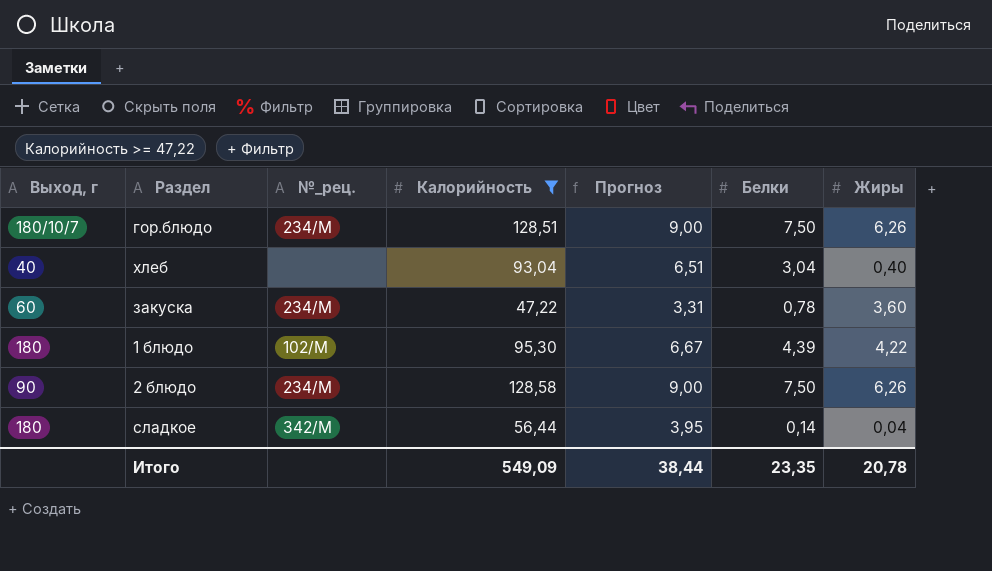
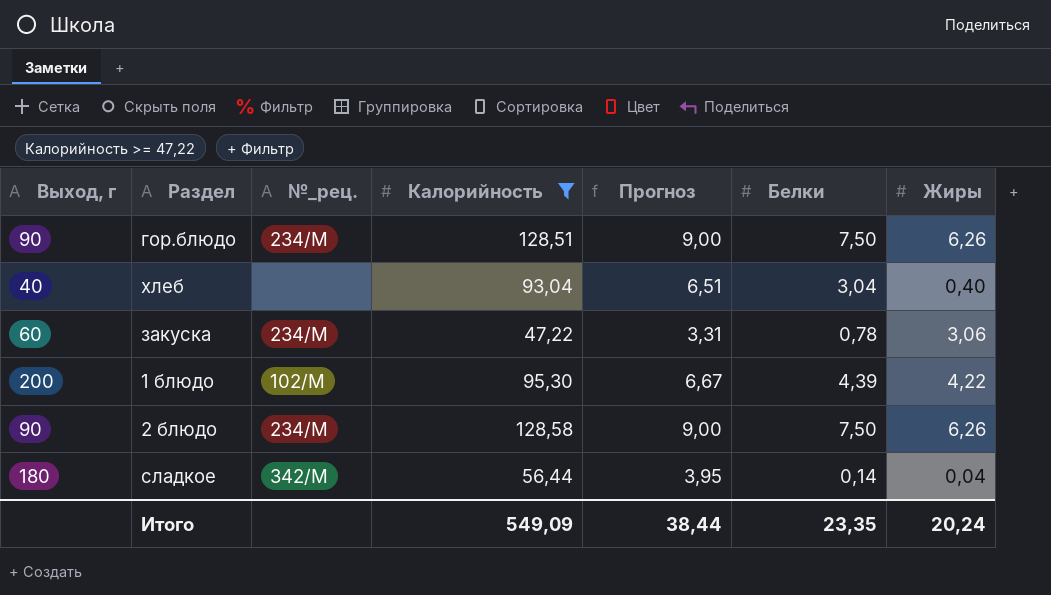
гор.блюдо | Выход, г: 180/10/7 -> 90
закуска | Жиры: 3,60 -> 3,06
1 блюдо | Выход, г: 180 -> 200
Итого | Жиры: 20,78 -> 20,24

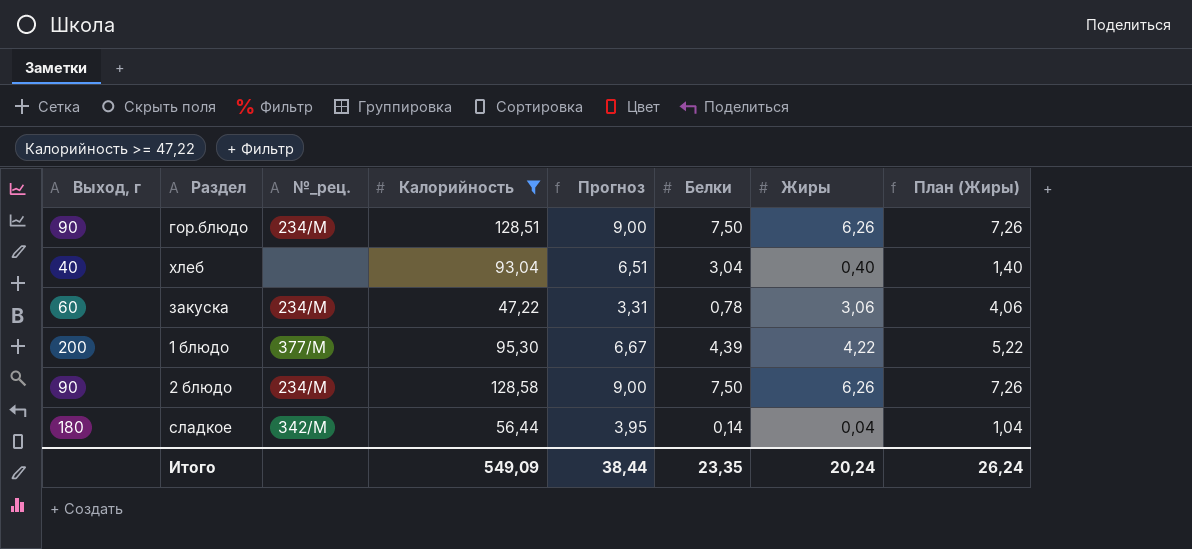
column План (Жиры) | formula: none -> [Жиры] + 1
1 блюдо | №_рец.: 102/М -> 377/М

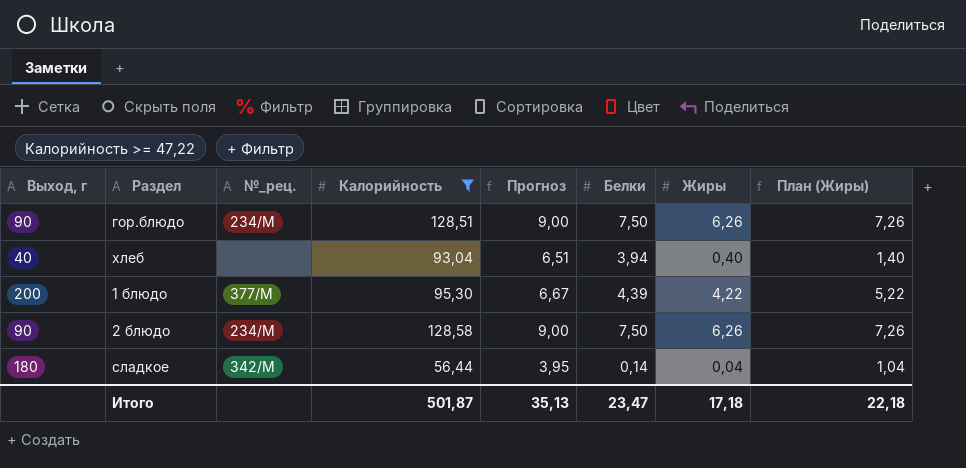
row закуска: 60 | 234/М | 47,22 | 3,31 | 0,78 | 3,06 | 4,06 -> none
хлеб | Белки: 3,04 -> 3,94
Итого | Калорийность: 549,09 -> 501,87
Итого | Прогноз: 38,44 -> 35,13
Итого | Белки: 23,35 -> 23,47
Итого | Жиры: 20,24 -> 17,18
Итого | План (Жиры): 26,24 -> 22,18

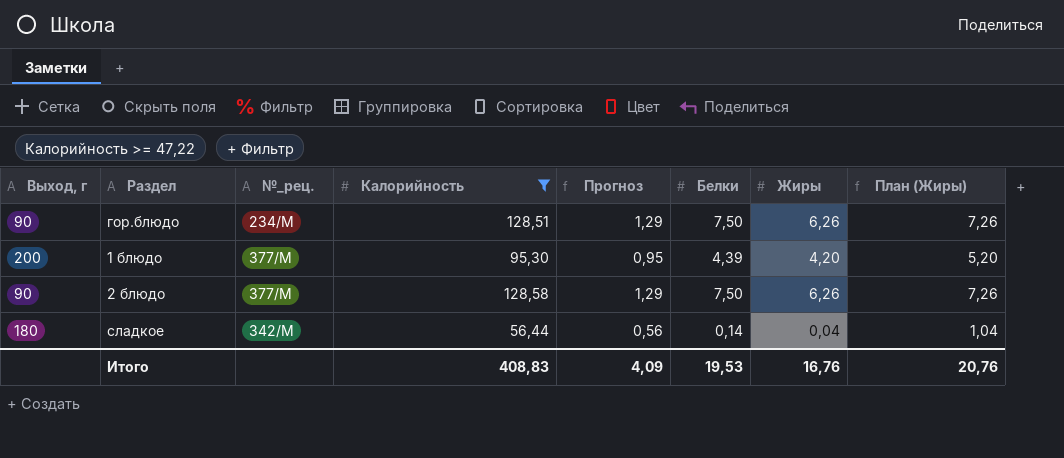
column Прогноз | formula: [Калорийность] * 0,07 -> [Калорийность] * 0,01
row хлеб: 40 | none | 93,04 | 6,51 | 3,94 | 0,40 | 1,40 -> none
1 блюдо | Жиры: 4,22 -> 4,20
1 блюдо | План (Жиры): 5,22 -> 5,20
2 блюдо | №_рец.: 234/М -> 377/М
Итого | Калорийность: 501,87 -> 408,83
Итого | Прогноз: 35,13 -> 4,09
Итого | Белки: 23,47 -> 19,53
Итого | Жиры: 17,18 -> 16,76
Итого | План (Жиры): 22,18 -> 20,76

